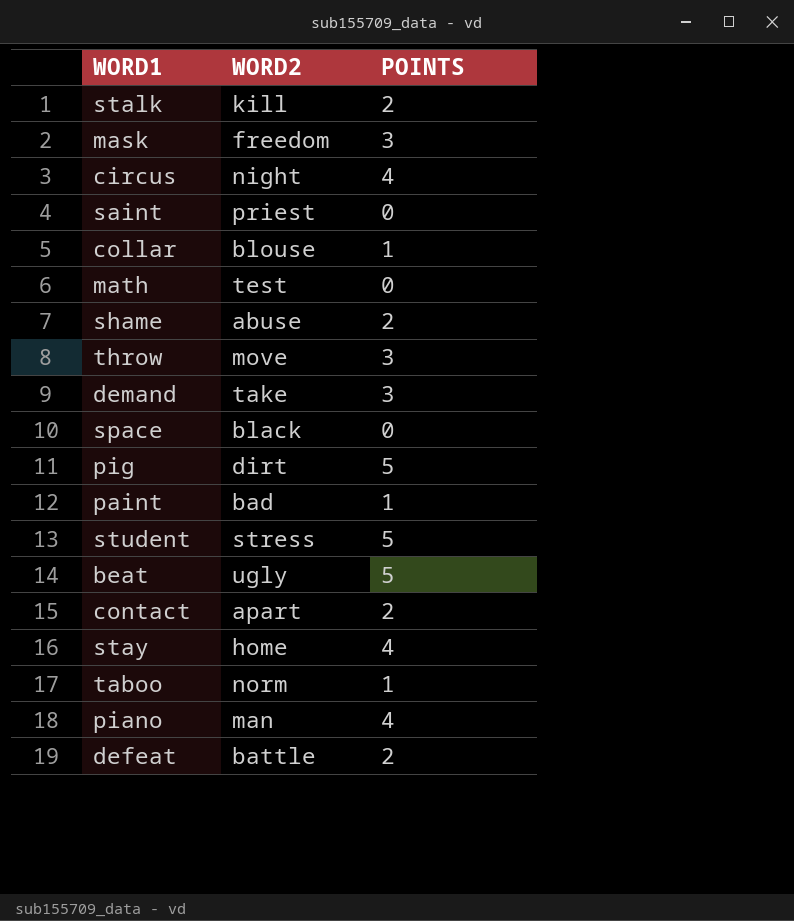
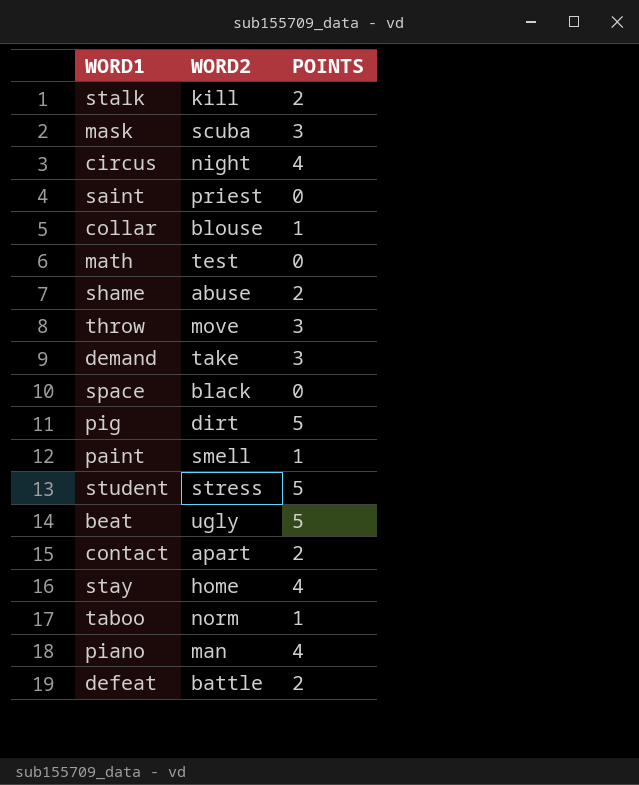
mask | WORD2: freedom -> scuba
paint | WORD2: bad -> smell

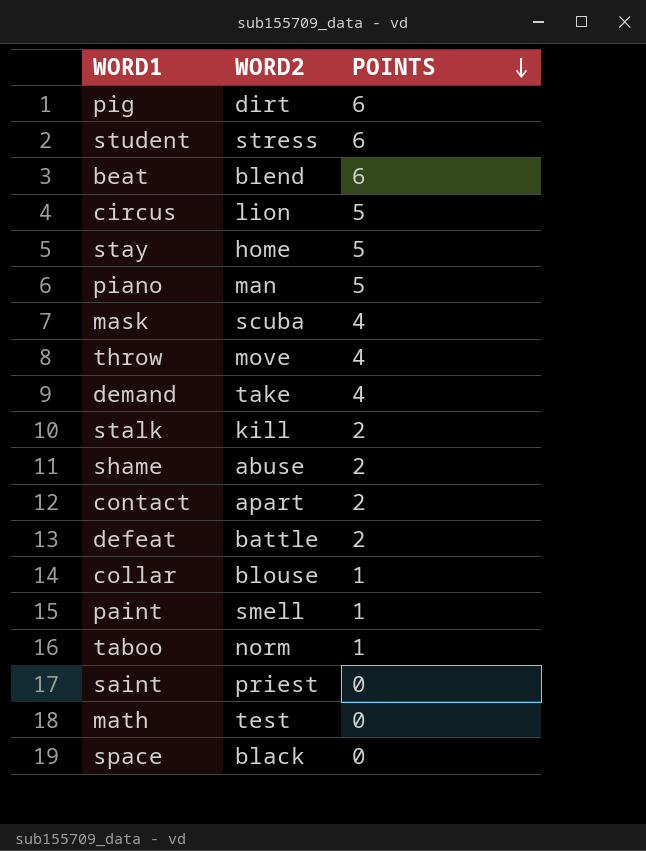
row order: none -> POINTS descending
pig | POINTS: 5 -> 6
student | POINTS: 5 -> 6
beat | WORD2: ugly -> blend
beat | POINTS: 5 -> 6
circus | WORD2: night -> lion
circus | POINTS: 4 -> 5
stay | POINTS: 4 -> 5
piano | POINTS: 4 -> 5
mask | POINTS: 3 -> 4
throw | POINTS: 3 -> 4
demand | POINTS: 3 -> 4

